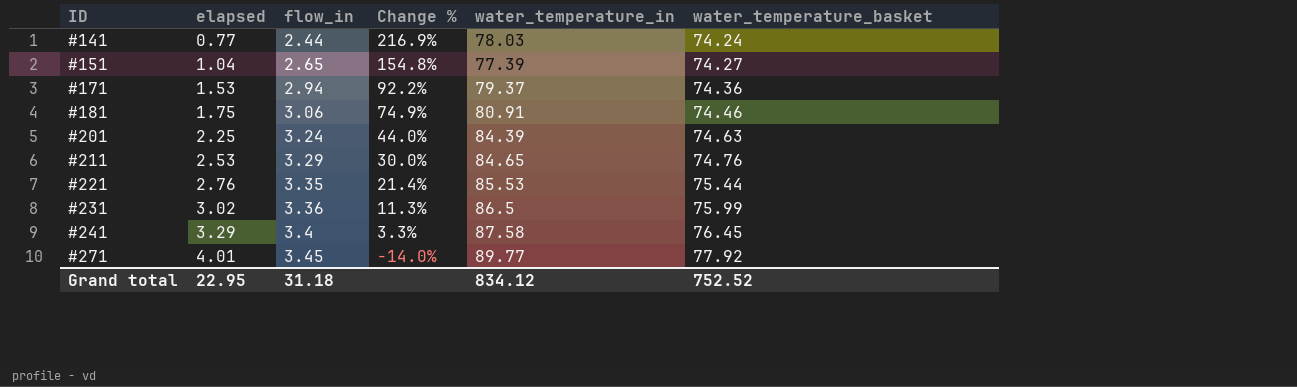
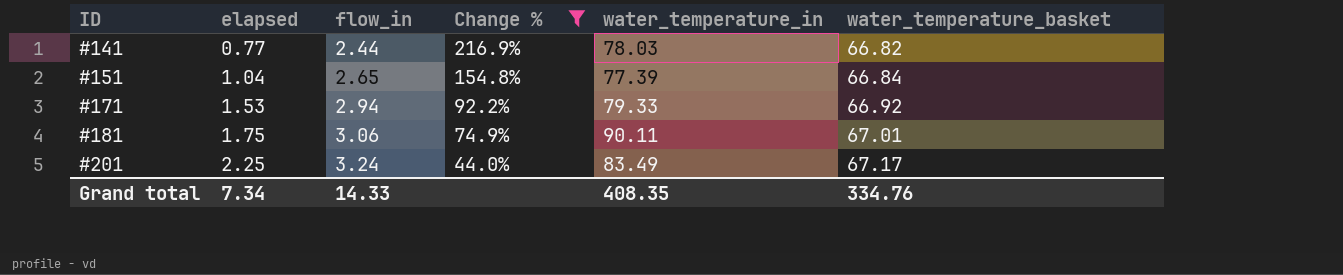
filter: none -> Change % >= 44.0%
#141 | water_temperature_basket: 74.24 -> 66.82
#151 | water_temperature_basket: 74.27 -> 66.84
#171 | water_temperature_in: 79.37 -> 79.33
#171 | water_temperature_basket: 74.36 -> 66.92
#181 | water_temperature_in: 80.91 -> 90.11
#181 | water_temperature_basket: 74.46 -> 67.01
#201 | water_temperature_in: 84.39 -> 83.49
#201 | water_temperature_basket: 74.63 -> 67.17
Grand total | elapsed: 22.95 -> 7.34
Grand total | flow_in: 31.18 -> 14.33
Grand total | water_temperature_in: 834.12 -> 408.35
Grand total | water_temperature_basket: 752.52 -> 334.76

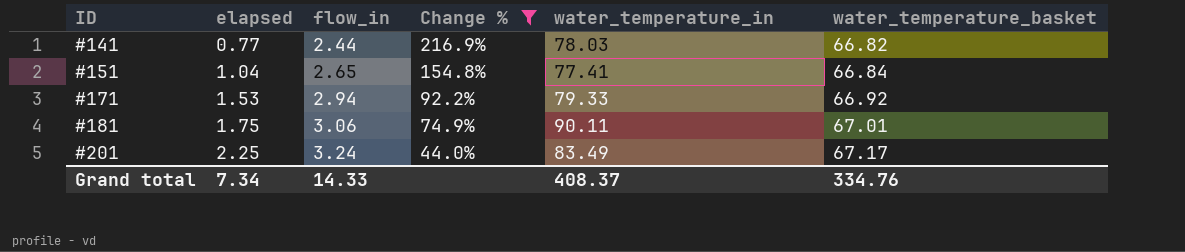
#151 | water_temperature_in: 77.39 -> 77.41
Grand total | water_temperature_in: 408.35 -> 408.37

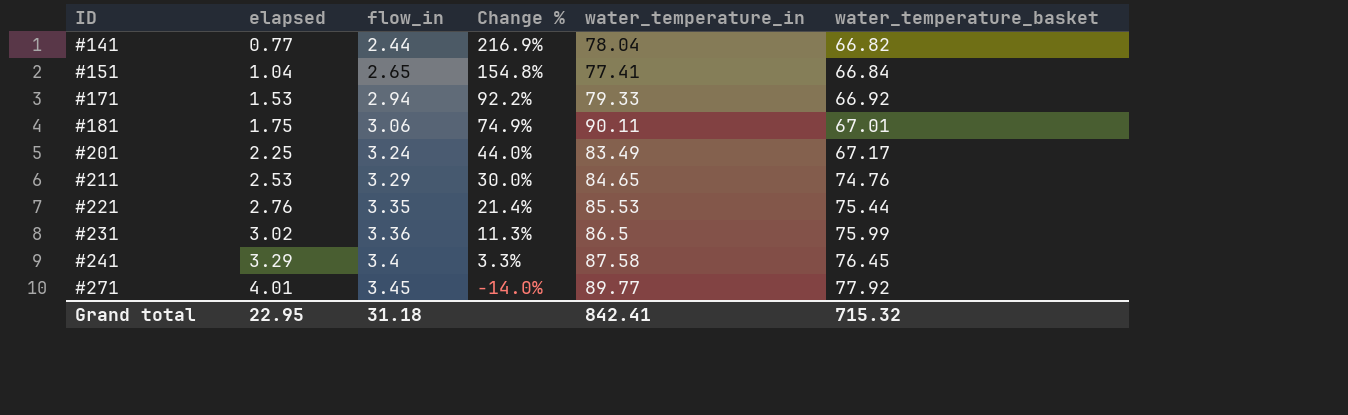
filter: Change % >= 44.0% -> none
#141 | water_temperature_in: 78.03 -> 78.04
Grand total | elapsed: 7.34 -> 22.95
Grand total | flow_in: 14.33 -> 31.18
Grand total | water_temperature_in: 408.37 -> 842.41
Grand total | water_temperature_basket: 334.76 -> 715.32

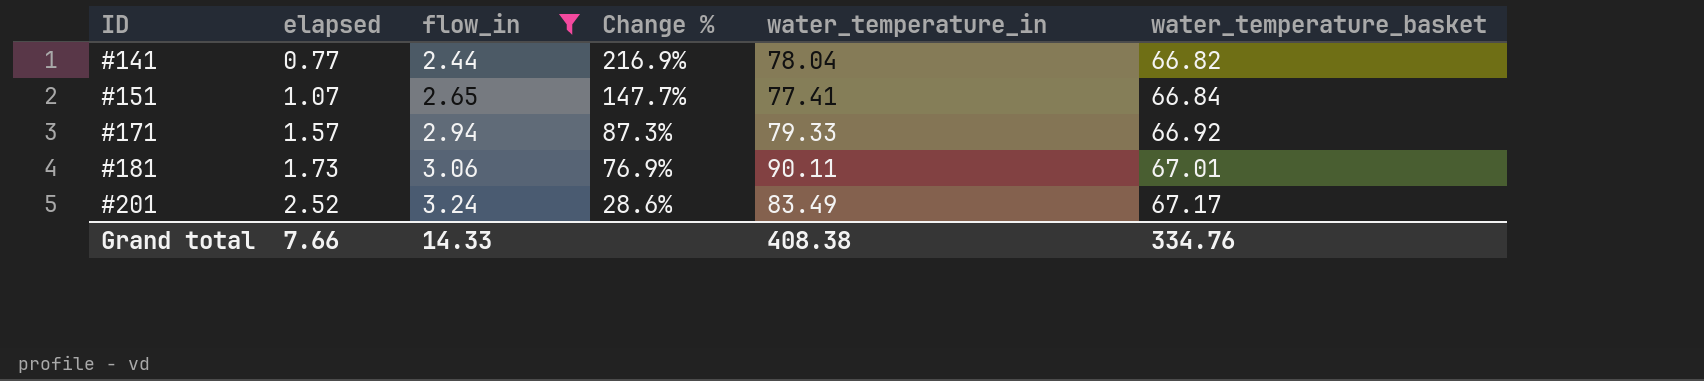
filter: none -> flow_in <= 3.24
#151 | elapsed: 1.04 -> 1.07
#151 | Change %: 154.8% -> 147.7%
#171 | elapsed: 1.53 -> 1.57
#171 | Change %: 92.2% -> 87.3%
#181 | elapsed: 1.75 -> 1.73
#181 | Change %: 74.9% -> 76.9%
#201 | elapsed: 2.25 -> 2.52
#201 | Change %: 44.0% -> 28.6%
Grand total | elapsed: 22.95 -> 7.66
Grand total | flow_in: 31.18 -> 14.33
Grand total | water_temperature_in: 842.41 -> 408.38
Grand total | water_temperature_basket: 715.32 -> 334.76

